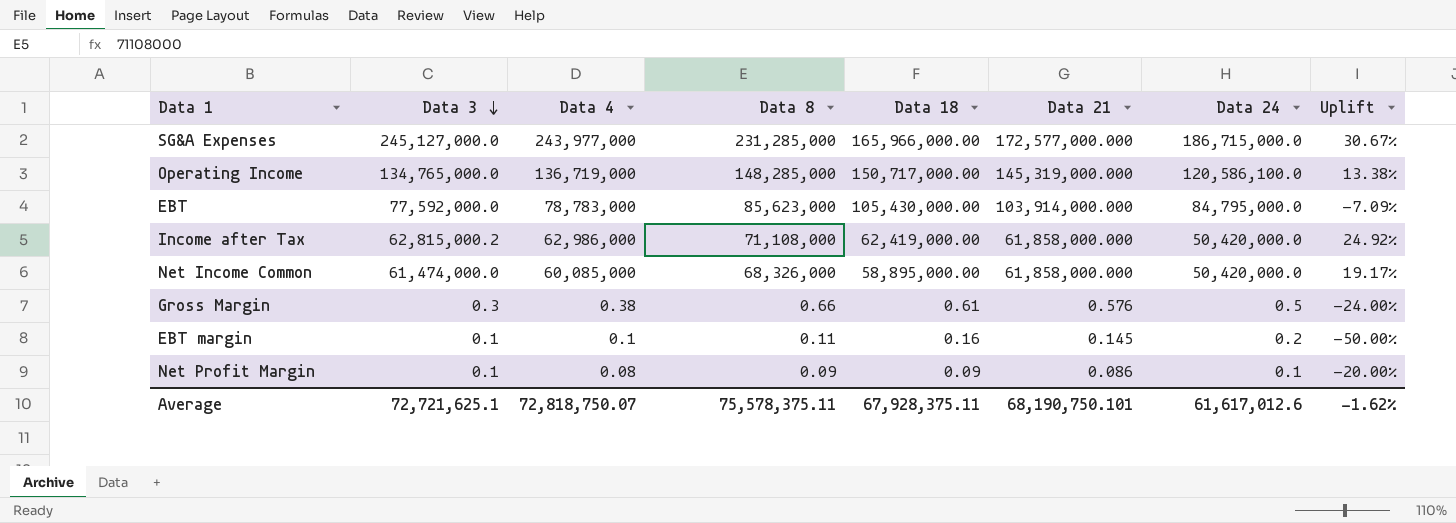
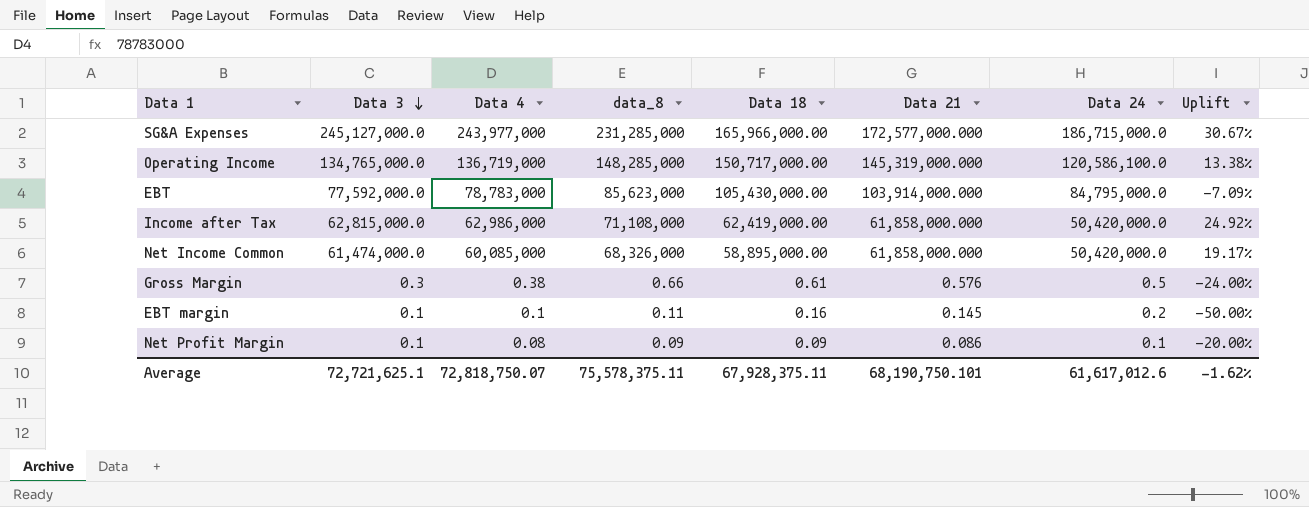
column name: Data 8 -> data_8
Income after Tax | Data 3: 62,815,000.2 -> 62,815,000.0

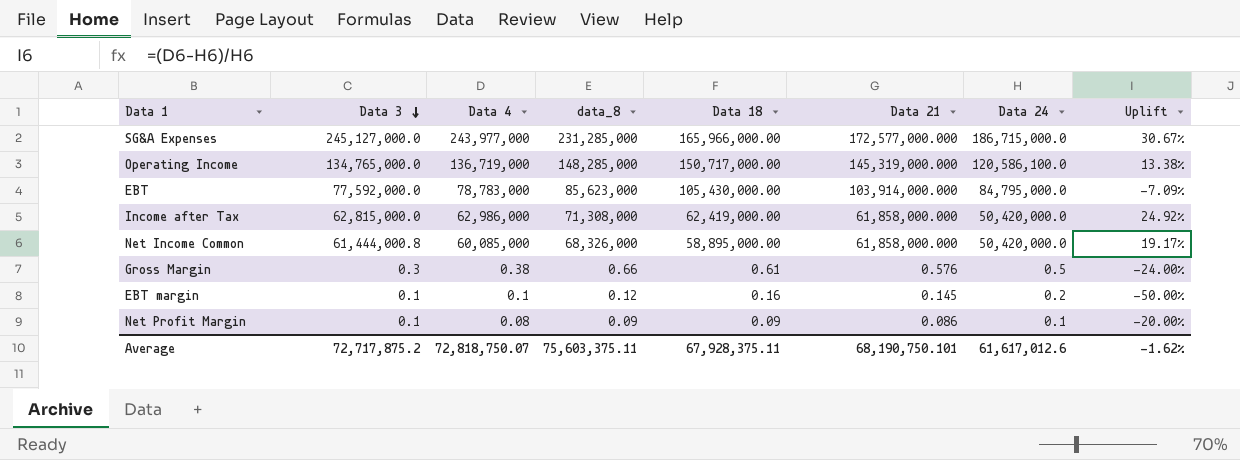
Income after Tax | data_8: 71,108,000 -> 71,308,000
Net Income Common | Data 3: 61,474,000.0 -> 61,444,000.8
EBT margin | data_8: 0.11 -> 0.12
Average | Data 3: 72,721,625.1 -> 72,717,875.2
Average | data_8: 75,578,375.11 -> 75,603,375.11

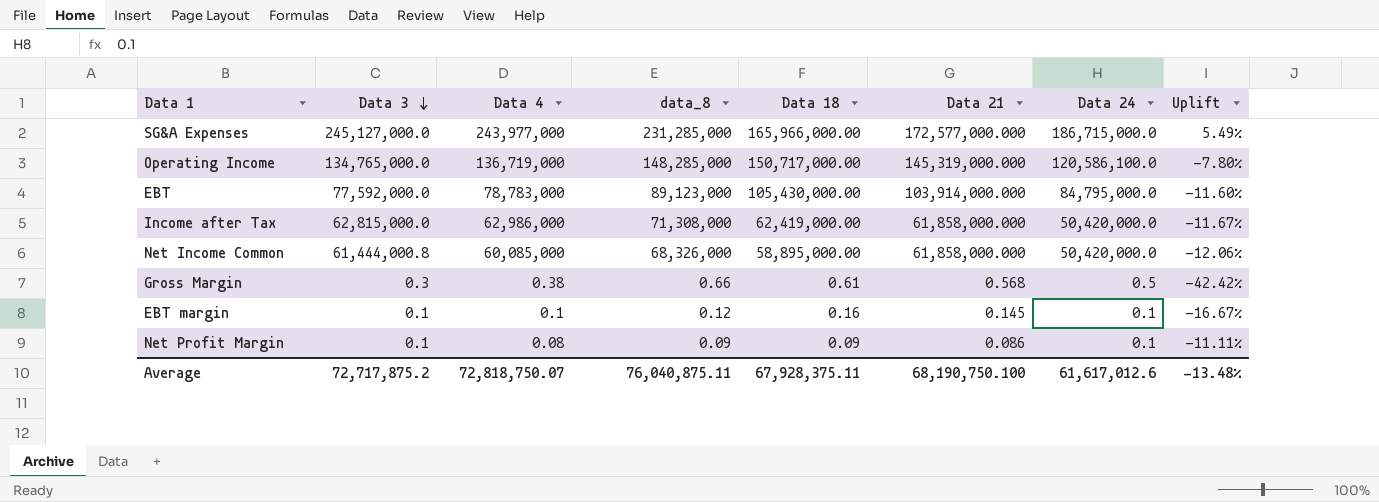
column Uplift | formula: ([Data 4] - [Data 24]) / [Data 24] -> ([Data 4] - [data_8]) / [data_8]
EBT | data_8: 85,623,000 -> 89,123,000
Gross Margin | Data 21: 0.576 -> 0.568
EBT margin | Data 24: 0.2 -> 0.1
Average | data_8: 75,603,375.11 -> 76,040,875.11
Average | Data 21: 68,190,750.101 -> 68,190,750.100
Average | Uplift: -1.62% -> -13.48%

